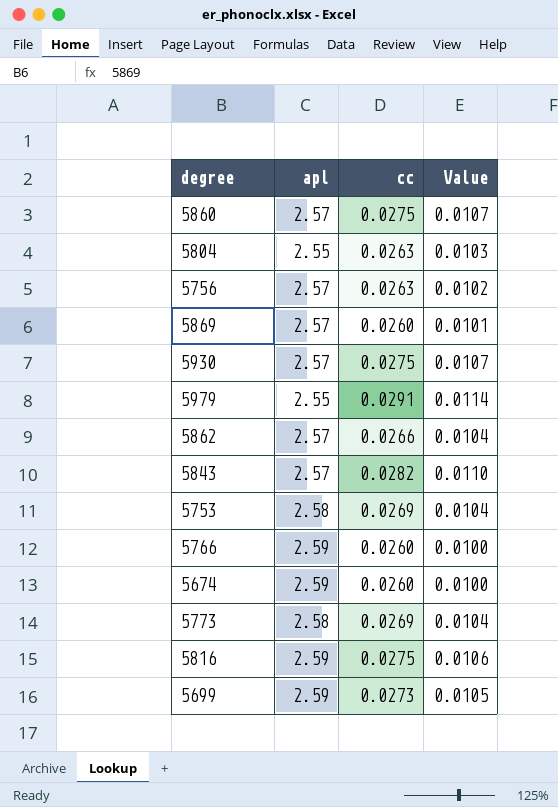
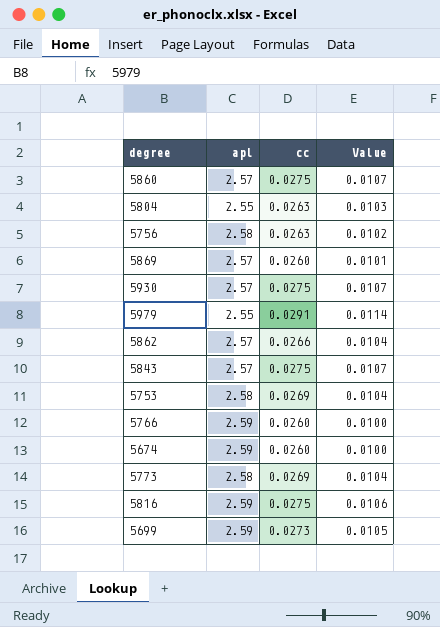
5756 | apl: 2.57 -> 2.58
5843 | cc: 0.0282 -> 0.0275
5843 | Value: 0.0110 -> 0.0107

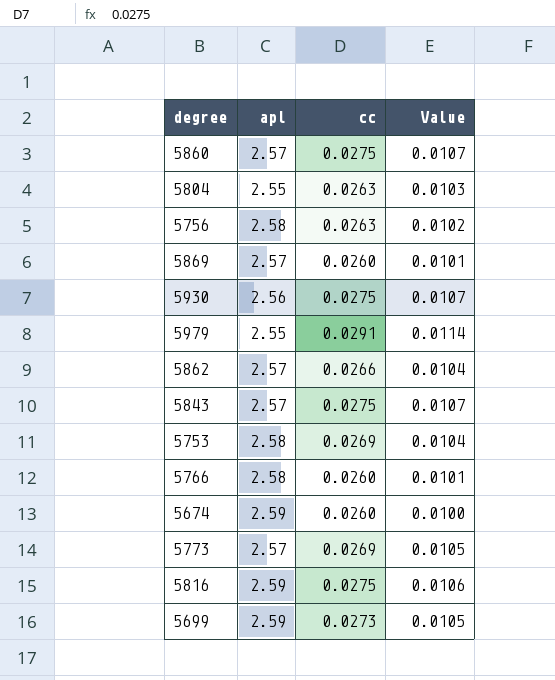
5930 | apl: 2.57 -> 2.56
5766 | apl: 2.59 -> 2.58
5766 | Value: 0.0100 -> 0.0101
5773 | apl: 2.58 -> 2.57
5773 | Value: 0.0104 -> 0.0105

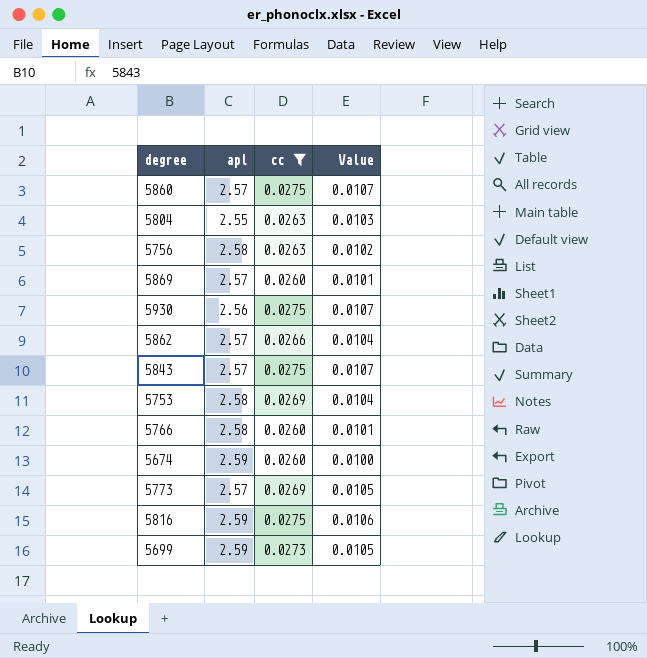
filter: none -> cc != 0.0291

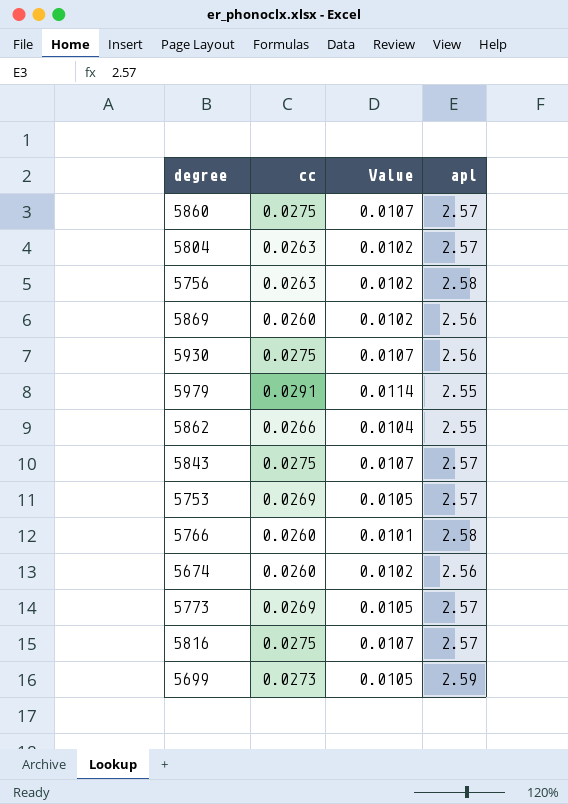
filter: cc != 0.0291 -> none
column apl | position: 2 -> 4
5804 | Value: 0.0103 -> 0.0102
5804 | apl: 2.55 -> 2.57
5869 | Value: 0.0101 -> 0.0102
5869 | apl: 2.57 -> 2.56
5862 | apl: 2.57 -> 2.55
5753 | Value: 0.0104 -> 0.0105
5753 | apl: 2.58 -> 2.57
5674 | Value: 0.0100 -> 0.0102
5674 | apl: 2.59 -> 2.56
5816 | Value: 0.0106 -> 0.0107
5816 | apl: 2.59 -> 2.57

